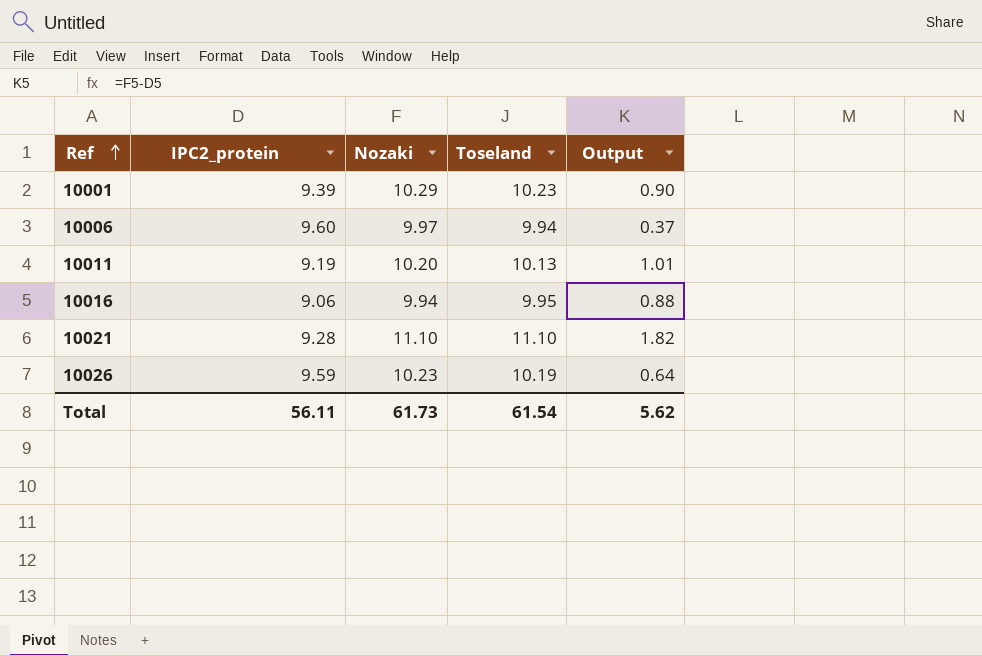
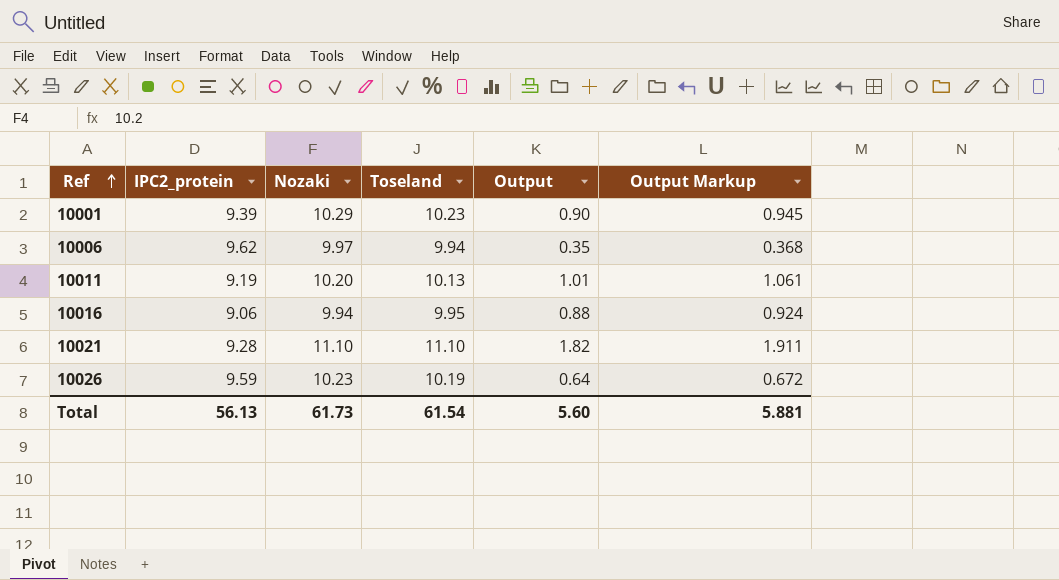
column Output Markup | formula: none -> [Output] * 1.05
10006 | IPC2_protein: 9.60 -> 9.62
10006 | Output: 0.37 -> 0.35
Total | IPC2_protein: 56.11 -> 56.13
Total | Output: 5.62 -> 5.60

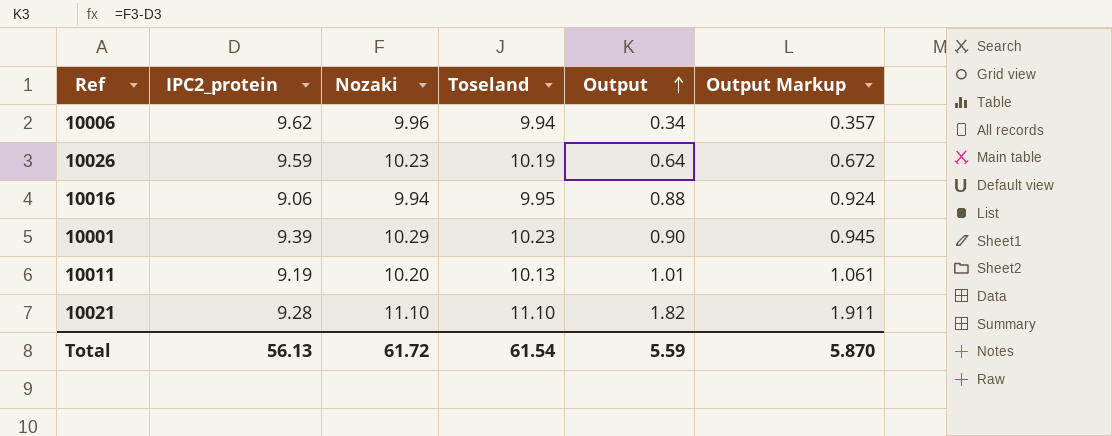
row order: Ref ascending -> Output ascending
10006 | Nozaki: 9.97 -> 9.96
10006 | Output: 0.35 -> 0.34
10006 | Output Markup: 0.368 -> 0.357
Total | Nozaki: 61.73 -> 61.72
Total | Output: 5.60 -> 5.59
Total | Output Markup: 5.881 -> 5.870

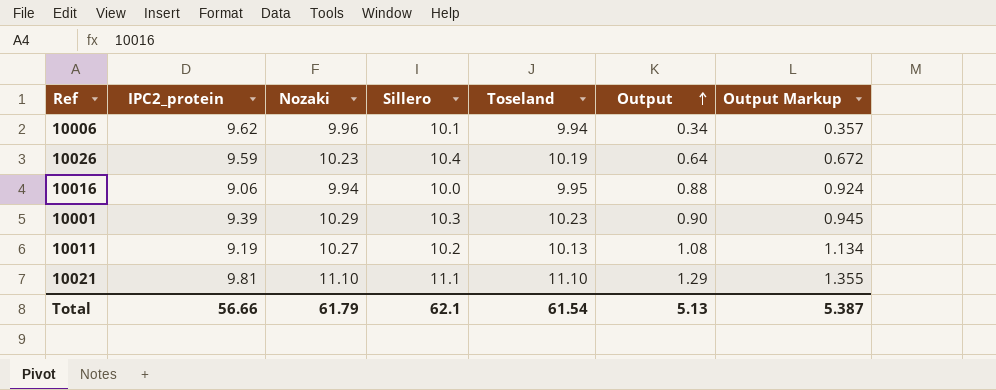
column Sillero | position: none -> 4
10011 | Nozaki: 10.20 -> 10.27
10011 | Output: 1.01 -> 1.08
10011 | Output Markup: 1.061 -> 1.134
10021 | IPC2_protein: 9.28 -> 9.81
10021 | Output: 1.82 -> 1.29
10021 | Output Markup: 1.911 -> 1.355
Total | IPC2_protein: 56.13 -> 56.66
Total | Nozaki: 61.72 -> 61.79
Total | Output: 5.59 -> 5.13
Total | Output Markup: 5.870 -> 5.387

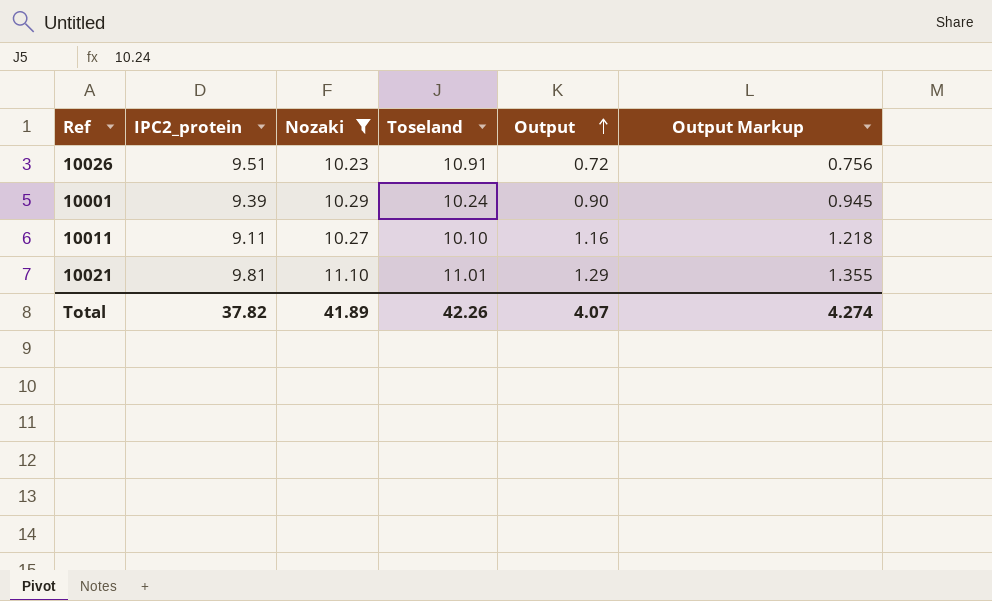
filter: none -> Nozaki >= 10.23
column Sillero | position: 4 -> none
10026 | IPC2_protein: 9.59 -> 9.51
10026 | Toseland: 10.19 -> 10.91
10026 | Output: 0.64 -> 0.72
10026 | Output Markup: 0.672 -> 0.756
10001 | Toseland: 10.23 -> 10.24
10011 | IPC2_protein: 9.19 -> 9.11
10011 | Toseland: 10.13 -> 10.10
10011 | Output: 1.08 -> 1.16
10011 | Output Markup: 1.134 -> 1.218
10021 | Toseland: 11.10 -> 11.01
Total | IPC2_protein: 56.66 -> 37.82
Total | Nozaki: 61.79 -> 41.89
Total | Toseland: 61.54 -> 42.26
Total | Output: 5.13 -> 4.07
Total | Output Markup: 5.387 -> 4.274

